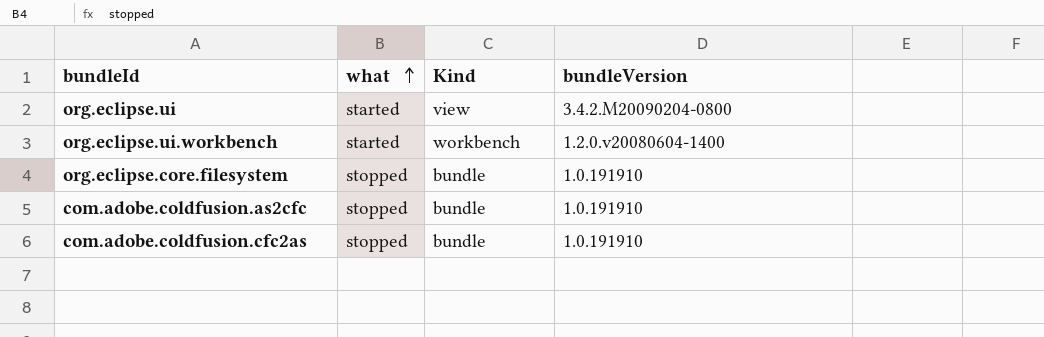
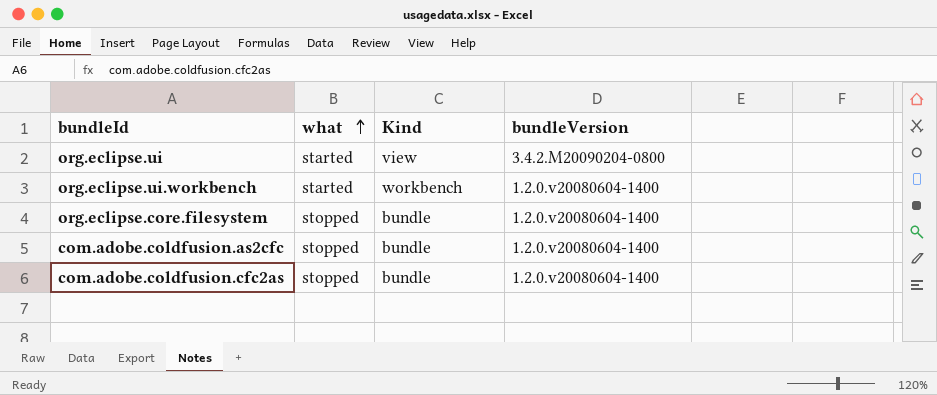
org.eclipse.core.filesystem | bundleVersion: 1.0.191910 -> 1.2.0.v20080604-1400
com.adobe.coldfusion.as2cfc | bundleVersion: 1.0.191910 -> 1.2.0.v20080604-1400
com.adobe.coldfusion.cfc2as | bundleVersion: 1.0.191910 -> 1.2.0.v20080604-1400

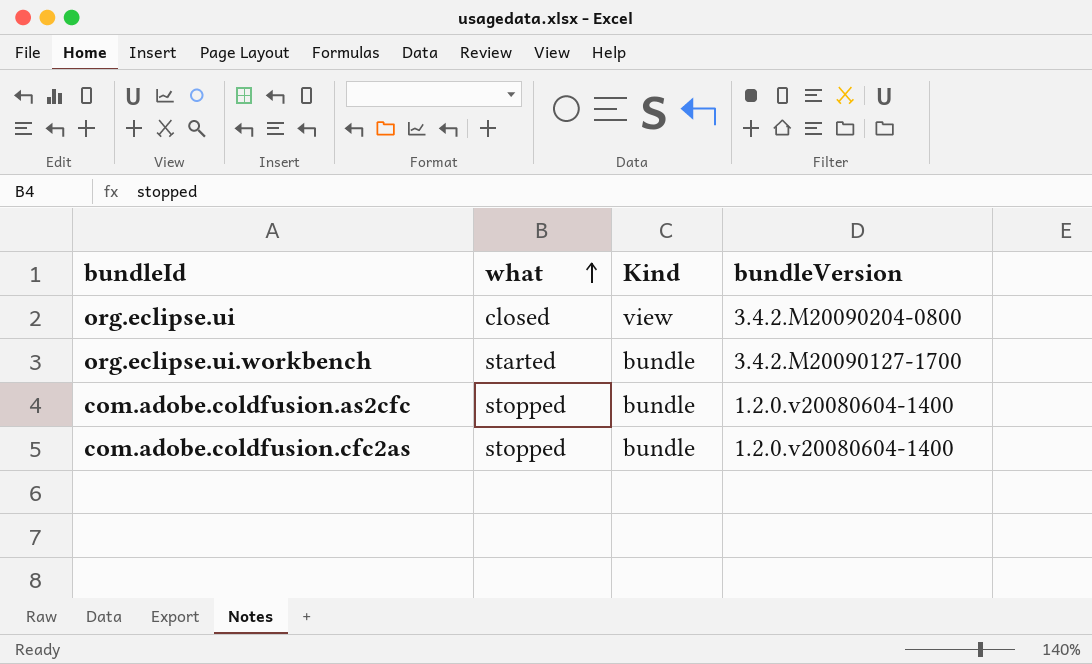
row org.eclipse.core.filesystem: stopped | bundle | 1.2.0.v20080604-1400 -> none
org.eclipse.ui | what: started -> closed
org.eclipse.ui.workbench | Kind: workbench -> bundle
org.eclipse.ui.workbench | bundleVersion: 1.2.0.v20080604-1400 -> 3.4.2.M20090127-1700

